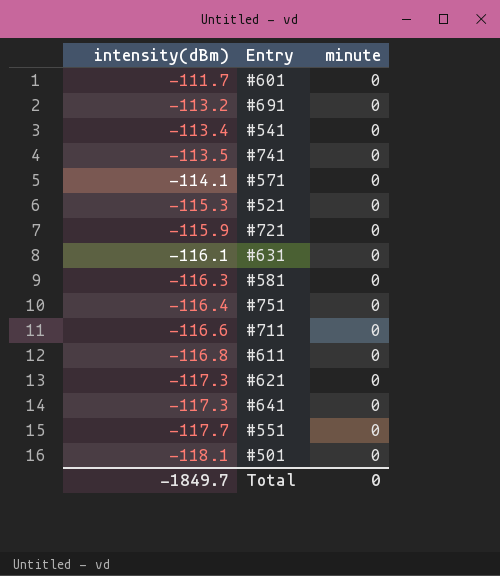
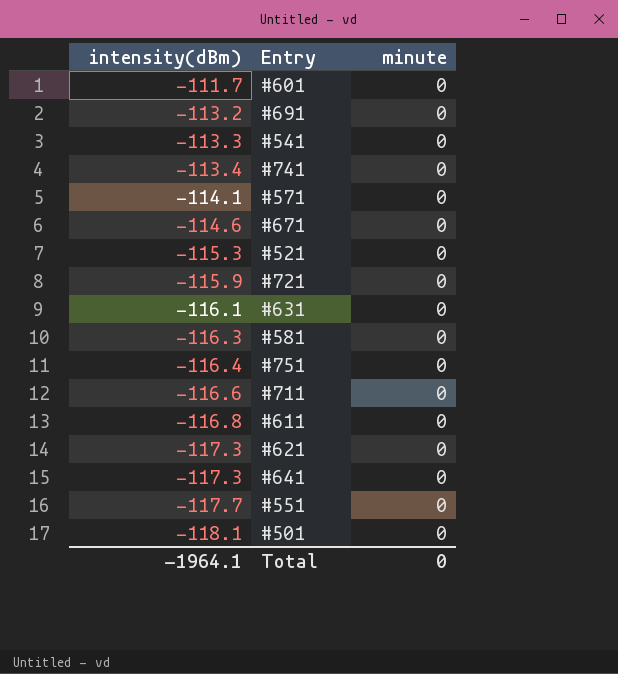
#541 | intensity(dBm): -113.4 -> -113.3
#741 | intensity(dBm): -113.5 -> -113.4
row #671: none -> -114.6 | 0
Total | intensity(dBm): -1849.7 -> -1964.1

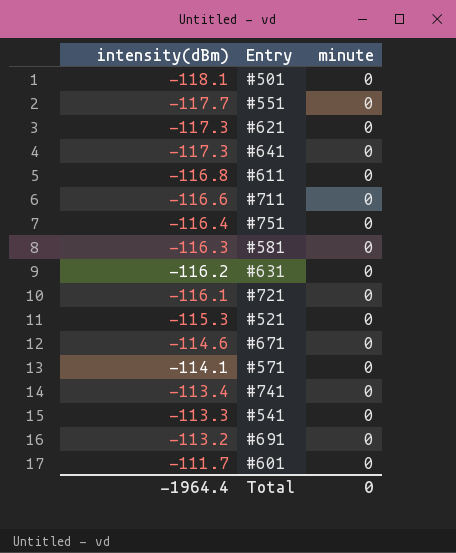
row order: intensity(dBm) descending -> intensity(dBm) ascending
#631 | intensity(dBm): -116.1 -> -116.2
#721 | intensity(dBm): -115.9 -> -116.1
Total | intensity(dBm): -1964.1 -> -1964.4

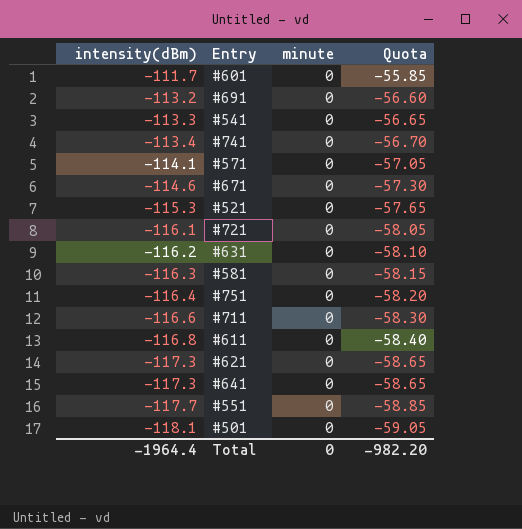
row order: intensity(dBm) ascending -> intensity(dBm) descending
column Quota | formula: none -> [intensity(dBm)] * 0.5

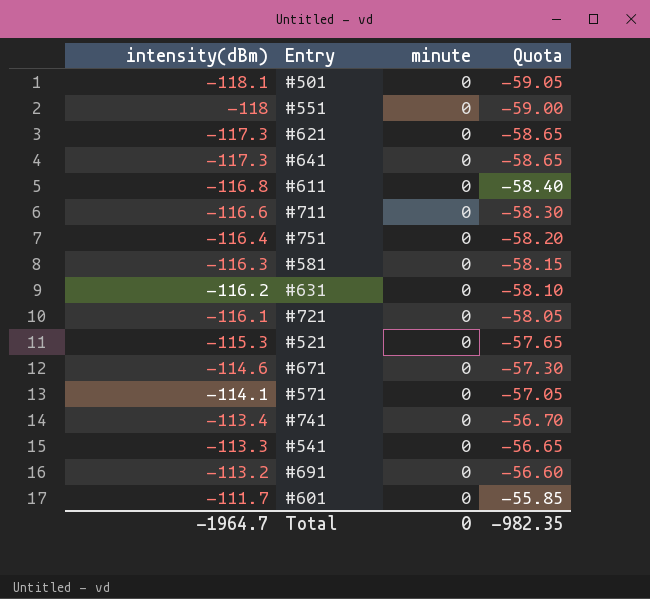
row order: intensity(dBm) descending -> intensity(dBm) ascending
#551 | intensity(dBm): -117.7 -> -118
#551 | Quota: -58.85 -> -59.00
Total | intensity(dBm): -1964.4 -> -1964.7
Total | Quota: -982.20 -> -982.35

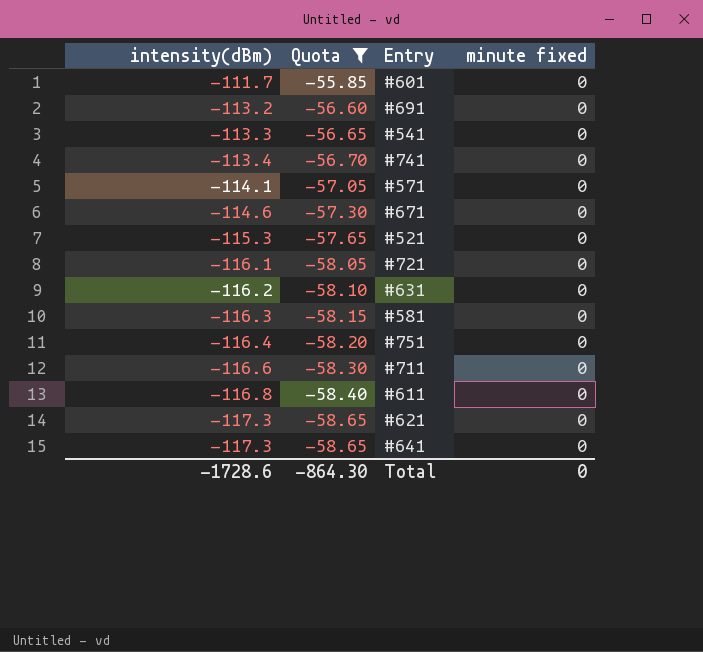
filter: none -> Quota >= -58.65
row order: intensity(dBm) ascending -> intensity(dBm) descending
column Quota | position: 4 -> 2
column name: minute -> minute fixed
Total | intensity(dBm): -1964.7 -> -1728.6
Total | Quota: -982.35 -> -864.30

